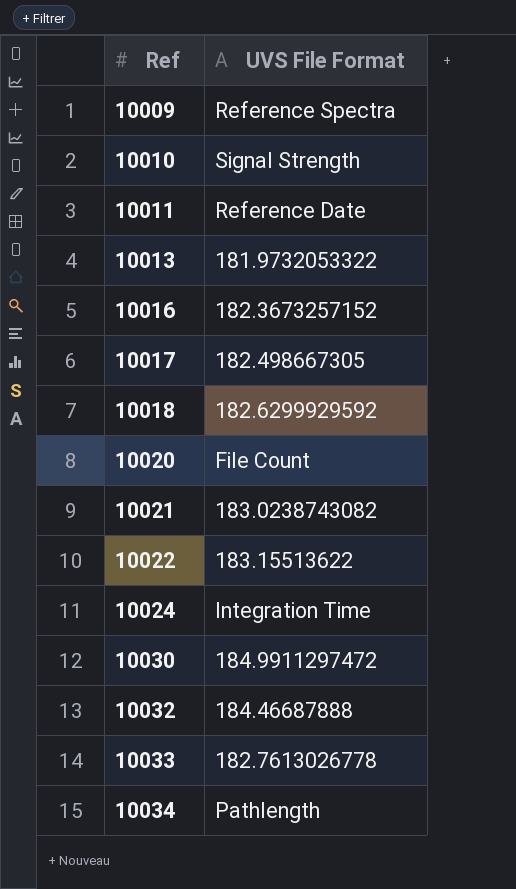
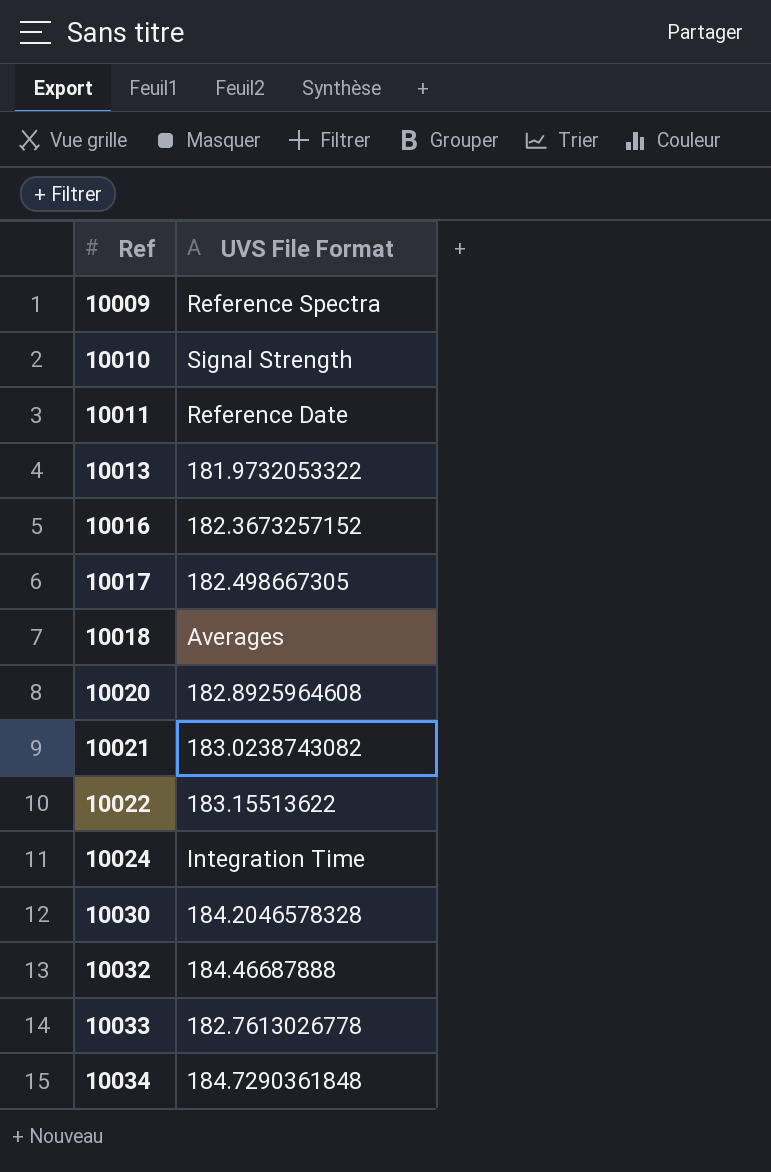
10018 | UVS File Format: 182.6299929592 -> Averages
10020 | UVS File Format: File Count -> 182.8925964608
10030 | UVS File Format: 184.9911297472 -> 184.2046578328
10034 | UVS File Format: Pathlength -> 184.7290361848

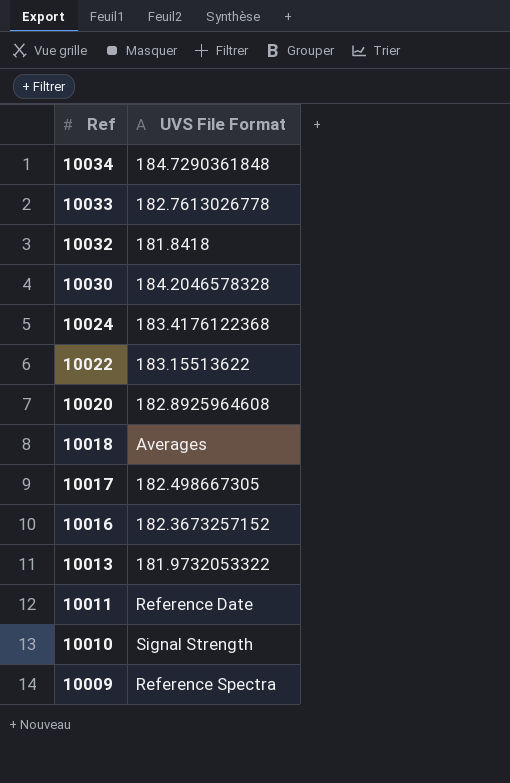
row order: Ref ascending -> Ref descending
row 10021: 183.0238743082 -> none
10032 | UVS File Format: 184.46687888 -> 181.8418
10024 | UVS File Format: Integration Time -> 183.4176122368

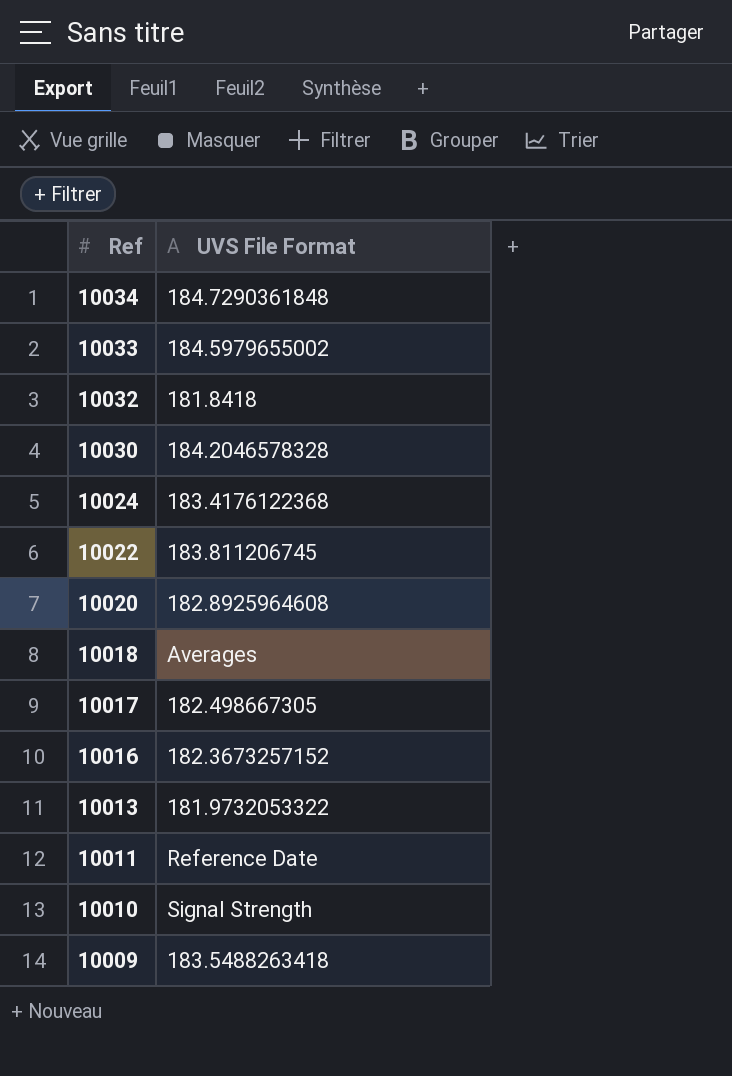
10033 | UVS File Format: 182.7613026778 -> 184.5979655002
10022 | UVS File Format: 183.15513622 -> 183.811206745
10009 | UVS File Format: Reference Spectra -> 183.5488263418

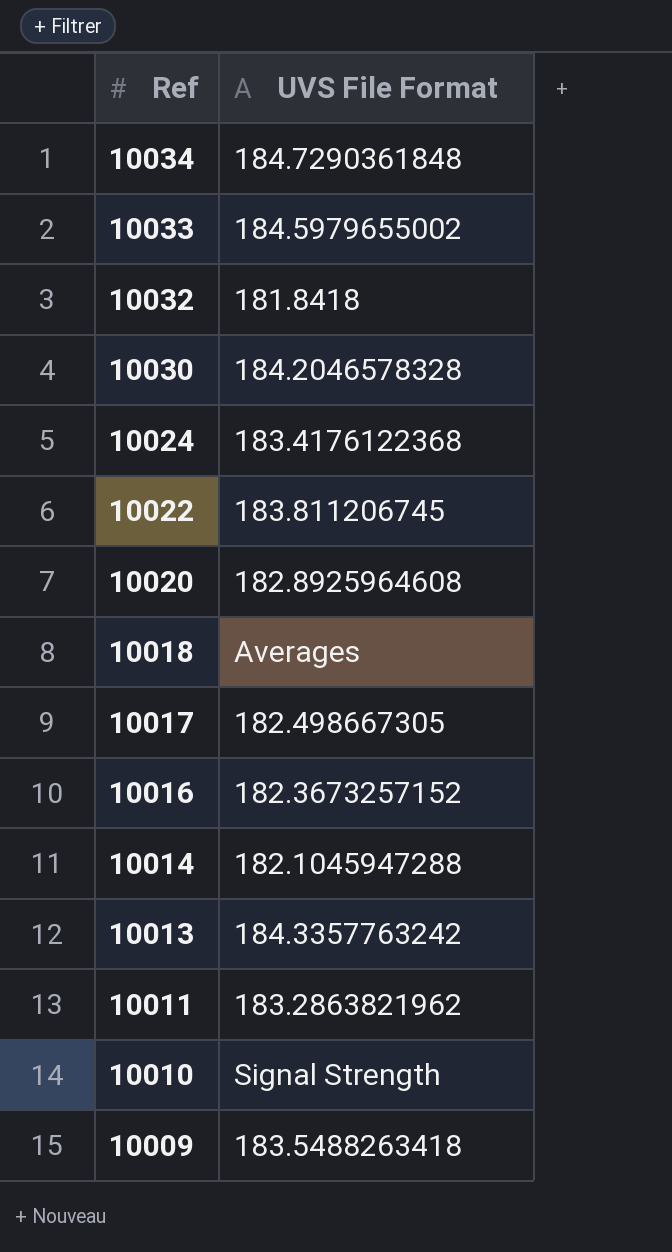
row 10014: none -> 182.1045947288
10013 | UVS File Format: 181.9732053322 -> 184.3357763242
10011 | UVS File Format: Reference Date -> 183.2863821962

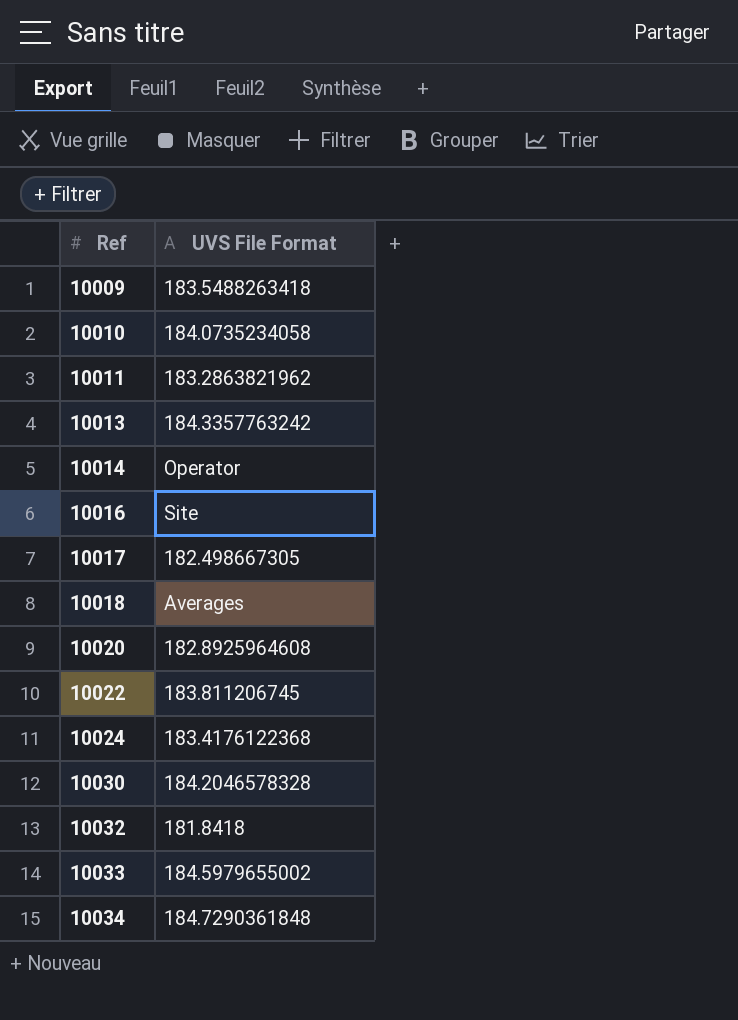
row order: Ref descending -> Ref ascending
10010 | UVS File Format: Signal Strength -> 184.0735234058
10014 | UVS File Format: 182.1045947288 -> Operator
10016 | UVS File Format: 182.3673257152 -> Site

